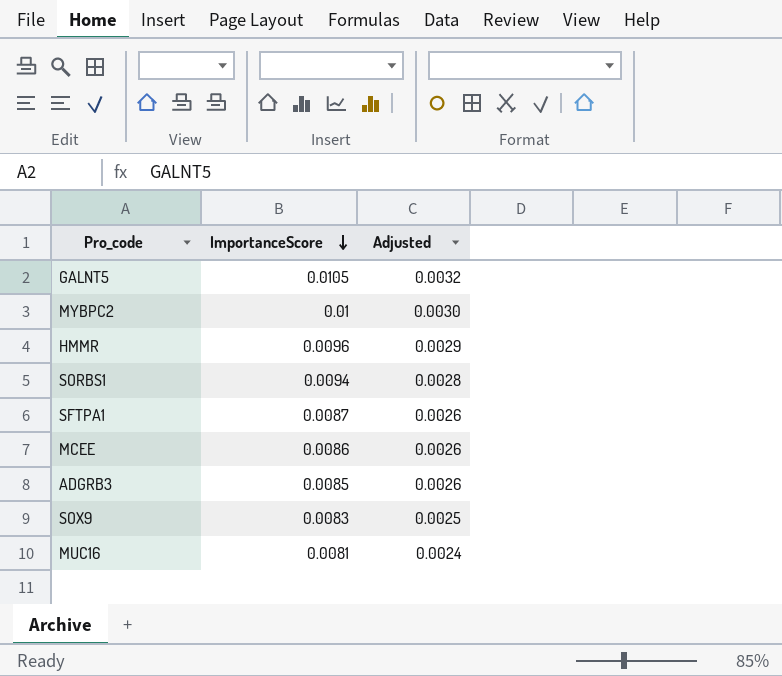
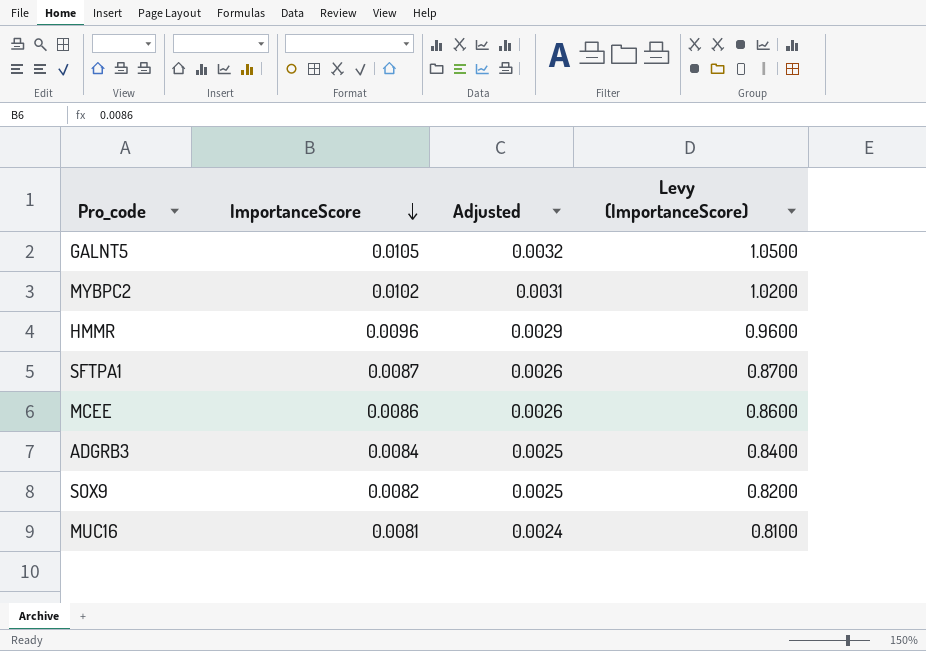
column Levy (ImportanceScore) | formula: none -> [ImportanceScore] * 100
row SORBS1: 0.0094 | 0.0028 -> none
MYBPC2 | ImportanceScore: 0.01 -> 0.0102
MYBPC2 | Adjusted: 0.0030 -> 0.0031
ADGRB3 | ImportanceScore: 0.0085 -> 0.0084
ADGRB3 | Adjusted: 0.0026 -> 0.0025
SOX9 | ImportanceScore: 0.0083 -> 0.0082

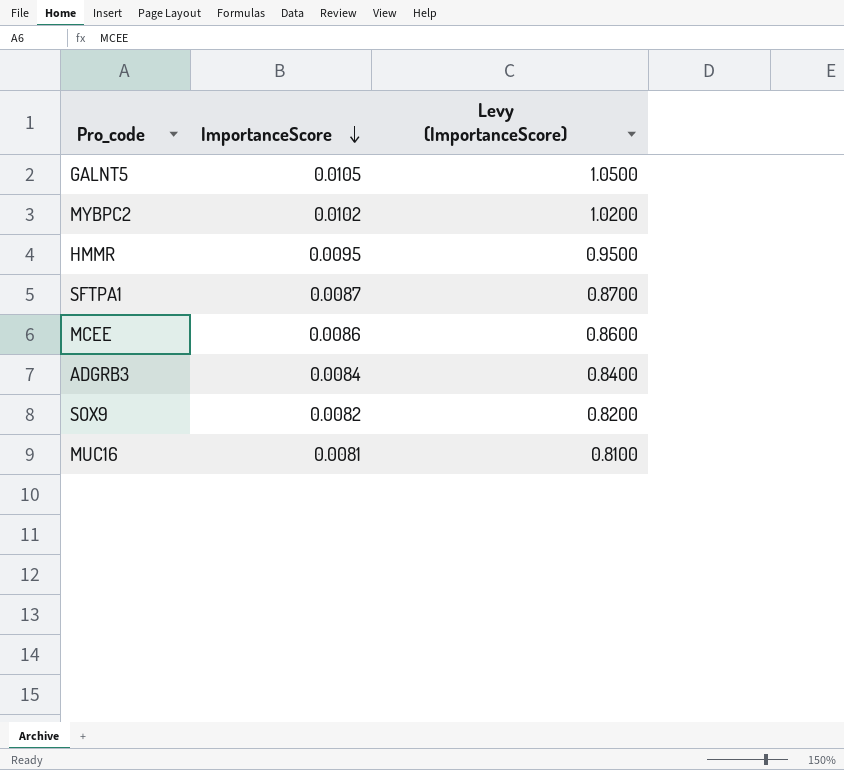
column Adjusted | formula: [ImportanceScore] * 0.3 -> none
HMMR | ImportanceScore: 0.0096 -> 0.0095
HMMR | Levy (ImportanceScore): 0.9600 -> 0.9500

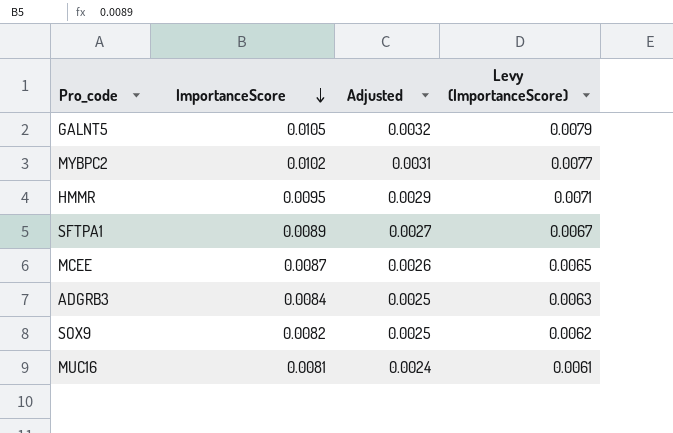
column Adjusted | formula: none -> [ImportanceScore] * 0.3
column Levy (ImportanceScore) | formula: [ImportanceScore] * 100 -> [ImportanceScore] * 0.75
SFTPA1 | ImportanceScore: 0.0087 -> 0.0089
MCEE | ImportanceScore: 0.0086 -> 0.0087

